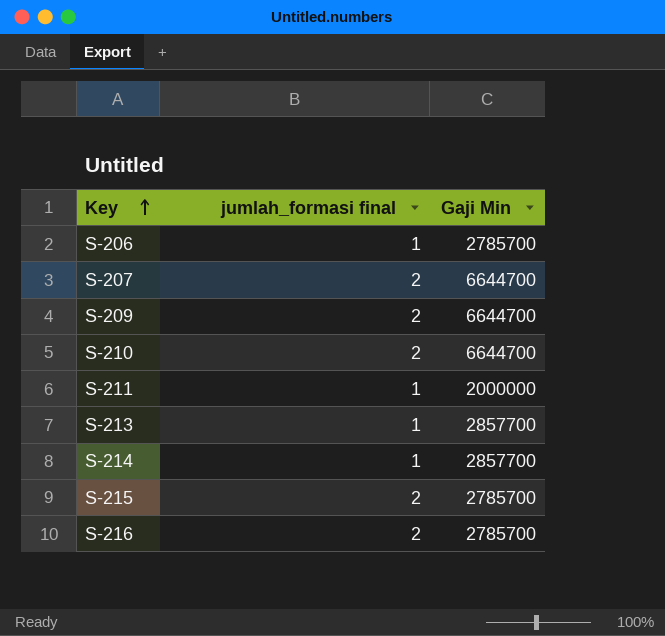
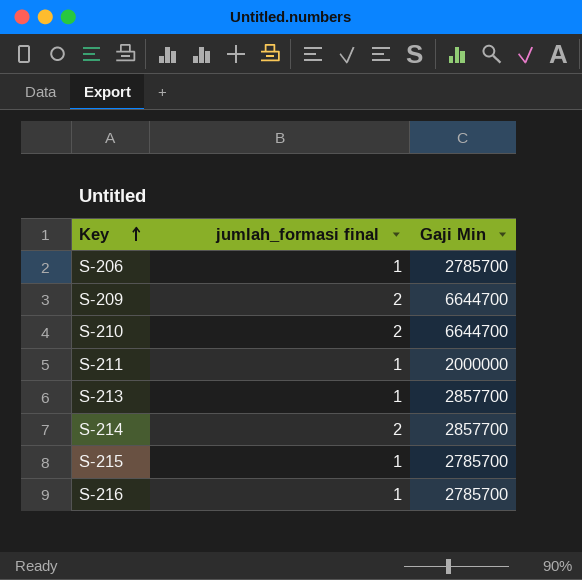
row S-207: 2 | 6644700 -> none
S-214 | jumlah_formasi final: 1 -> 2
S-215 | jumlah_formasi final: 2 -> 1
S-216 | jumlah_formasi final: 2 -> 1

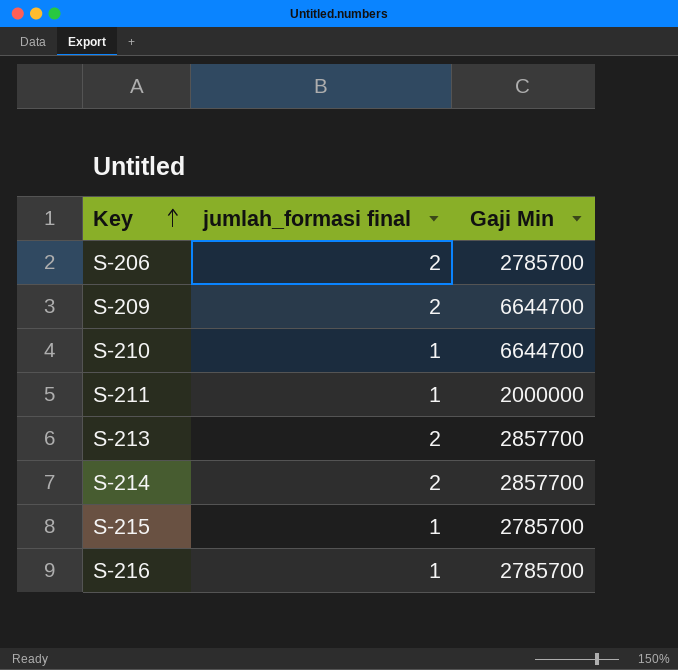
S-206 | jumlah_formasi final: 1 -> 2
S-210 | jumlah_formasi final: 2 -> 1
S-213 | jumlah_formasi final: 1 -> 2

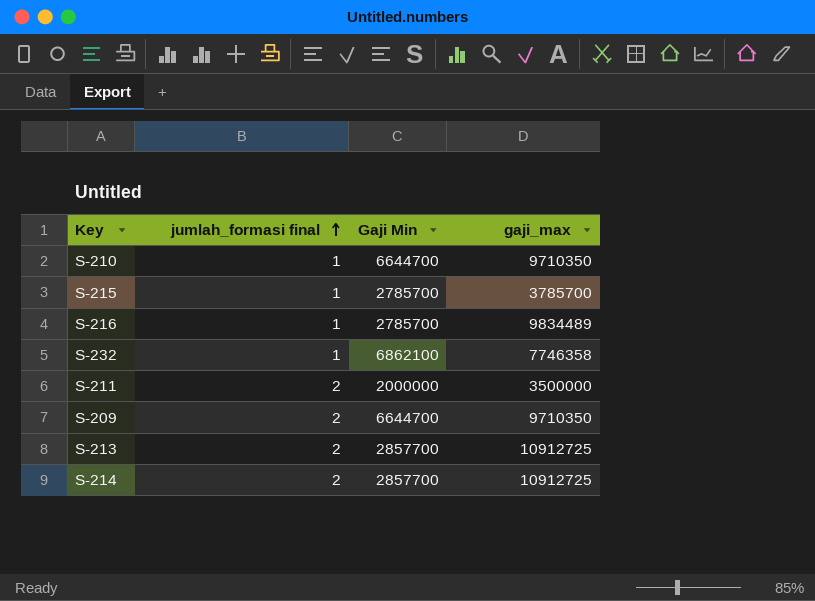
row order: Key ascending -> jumlah_formasi final ascending
column gaji_max | position: none -> 4
row S-206: 2 | 2785700 -> none
row S-232: none -> 1 | 6862100 | 7746358
S-211 | jumlah_formasi final: 1 -> 2

